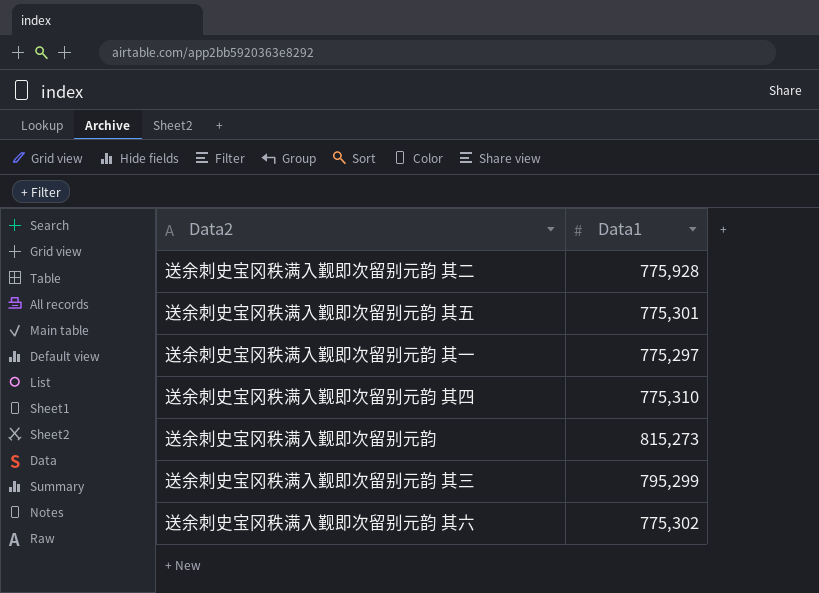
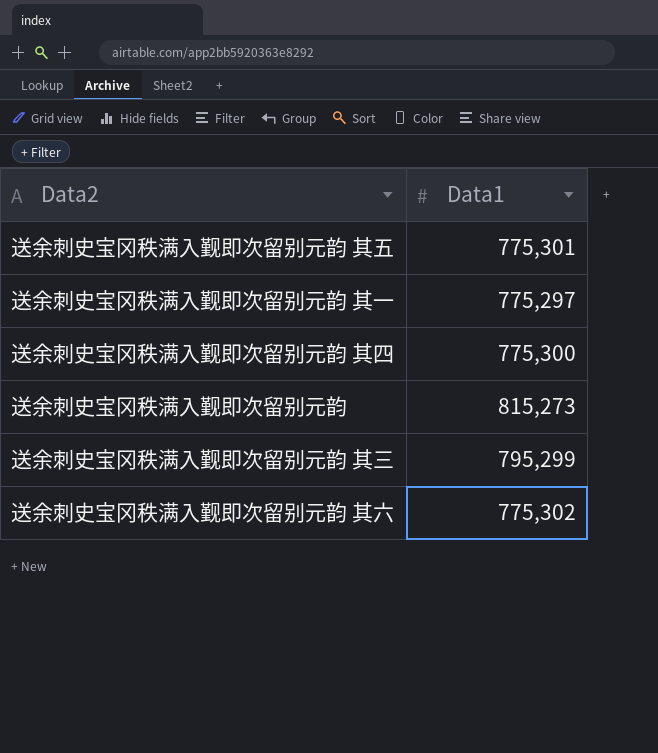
row 送余刺史宝冈秩满入觐即次留别元韵 其二: 775,928 -> none
送余刺史宝冈秩满入觐即次留别元韵 其四 | Data1: 775,310 -> 775,300

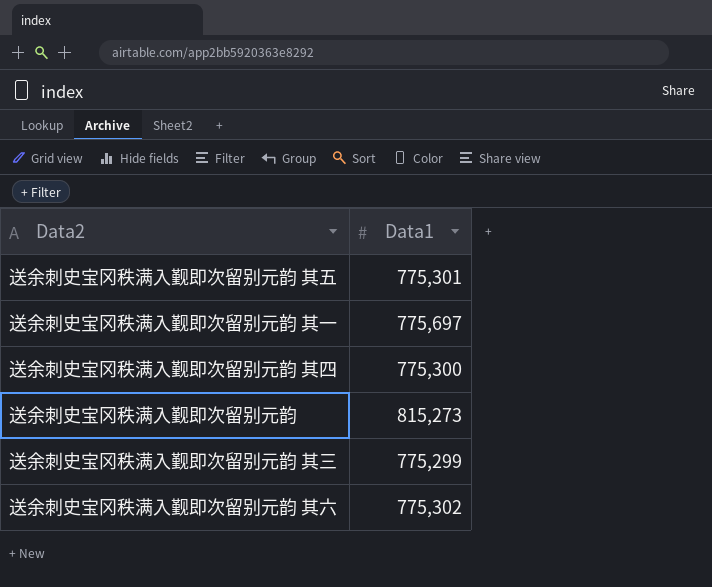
送余刺史宝冈秩满入觐即次留别元韵 其一 | Data1: 775,297 -> 775,697
送余刺史宝冈秩满入觐即次留别元韵 其三 | Data1: 795,299 -> 775,299

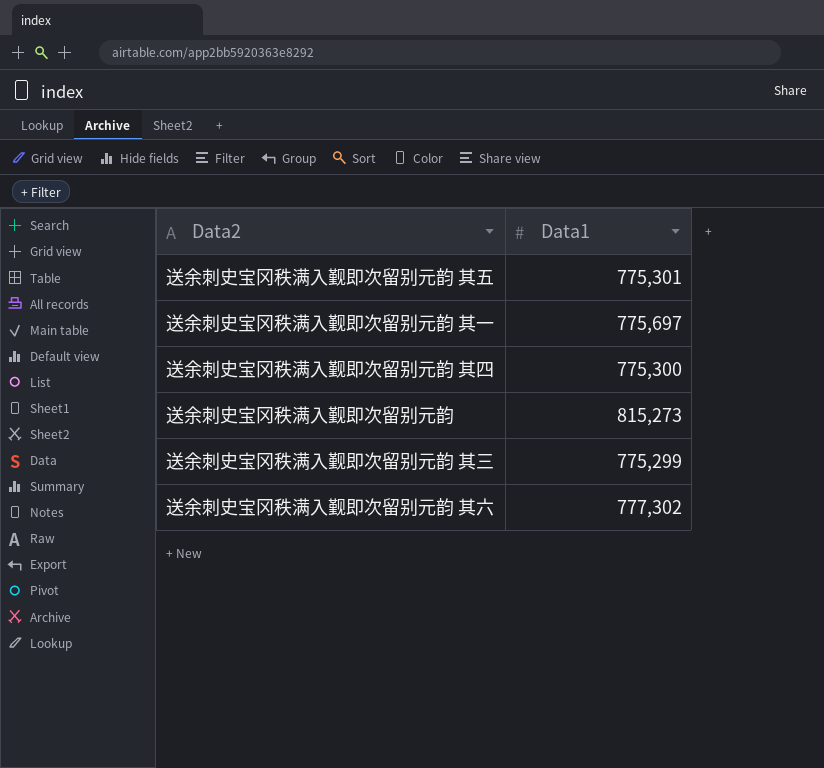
送余刺史宝冈秩满入觐即次留别元韵 其六 | Data1: 775,302 -> 777,302

